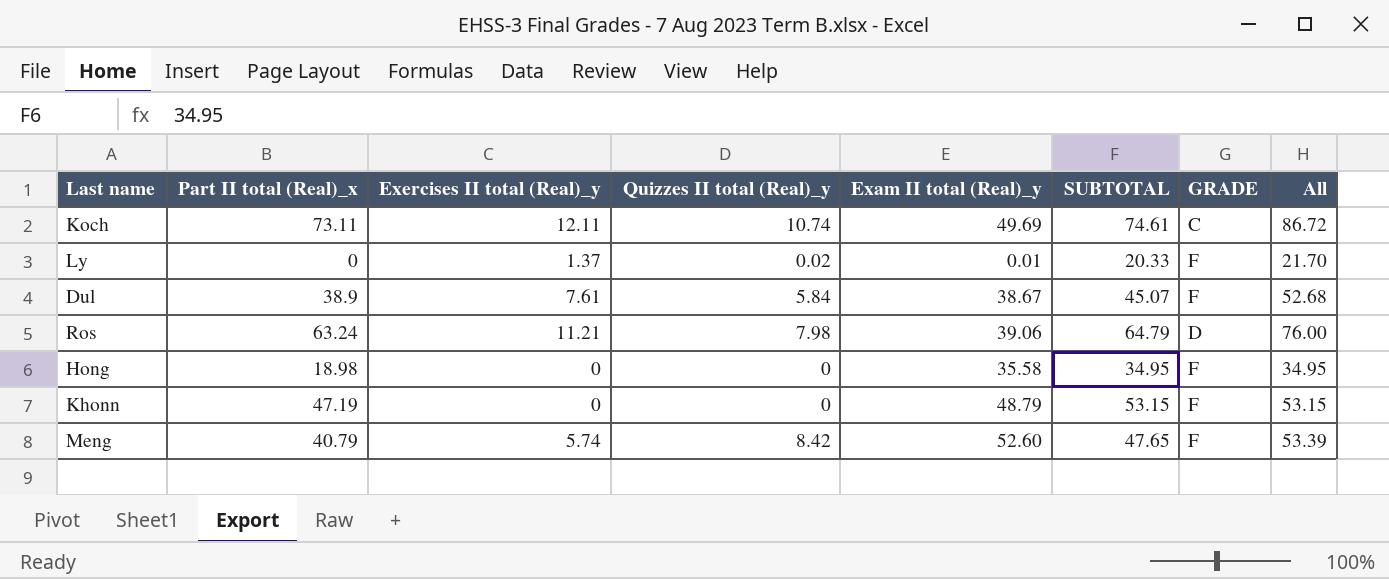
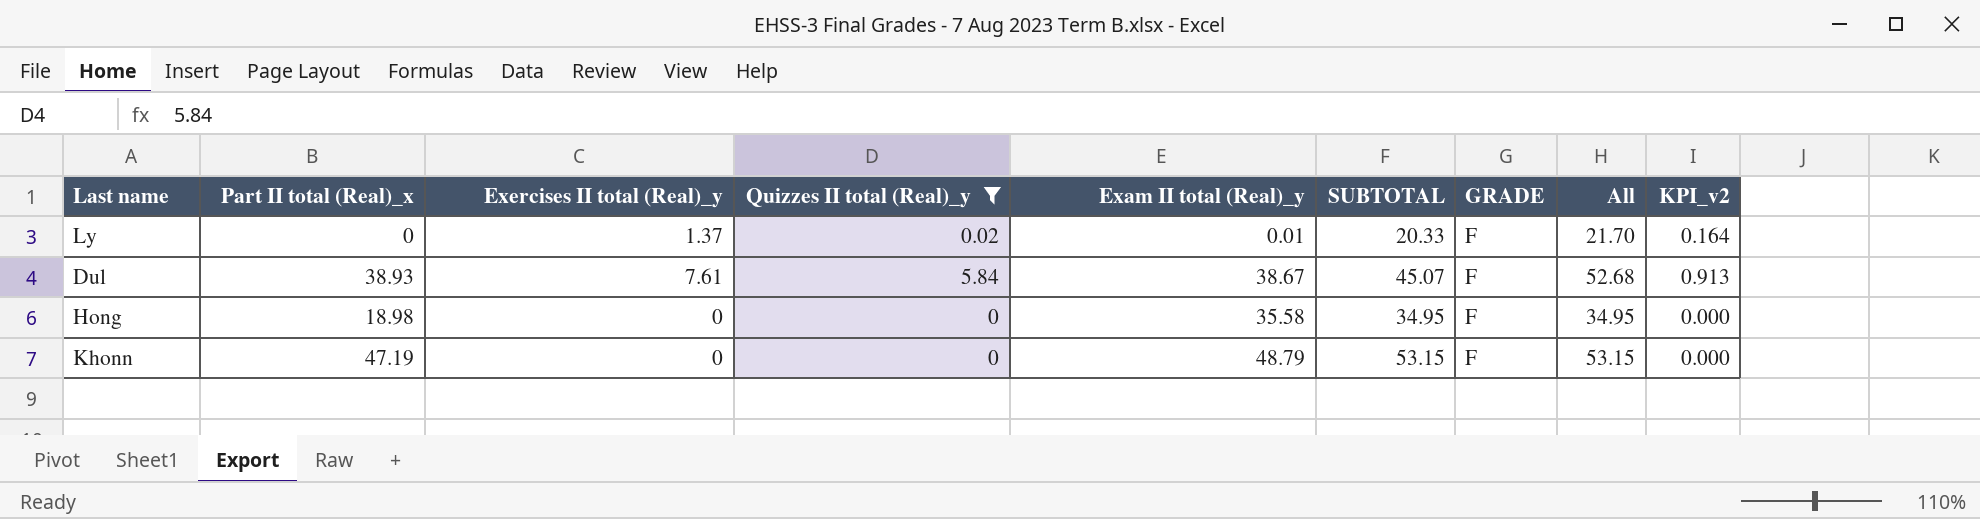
filter: none -> Quizzes II total (Real)_y <= 5.84
column KPI_v2 | formula: none -> [Exercises II total (Real)_y] * 0.12
Dul | Part II total (Real)_x: 38.9 -> 38.93

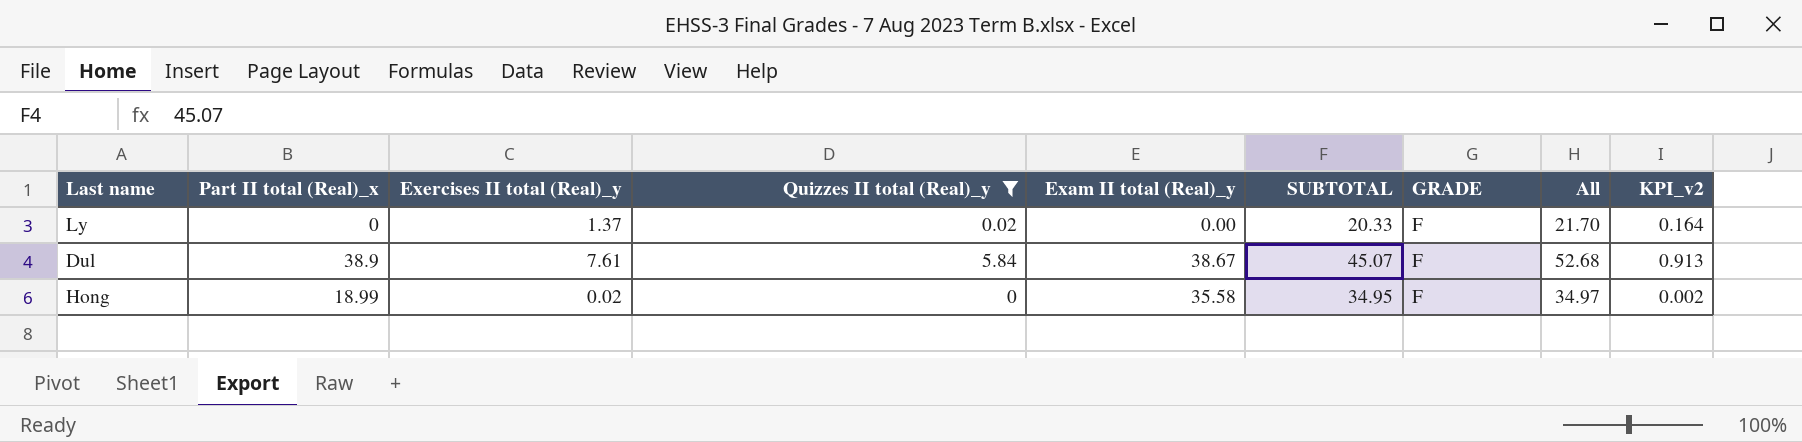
row Khonn: 47.19 | 0 | 0 | 48.79 | 53.15 | F | 53.15 | 0.000 -> none
Ly | Exam II total (Real)_y: 0.01 -> 0.00
Dul | Part II total (Real)_x: 38.93 -> 38.9
Hong | Part II total (Real)_x: 18.98 -> 18.99
Hong | Exercises II total (Real)_y: 0 -> 0.02
Hong | All: 34.95 -> 34.97
Hong | KPI_v2: 0.000 -> 0.002

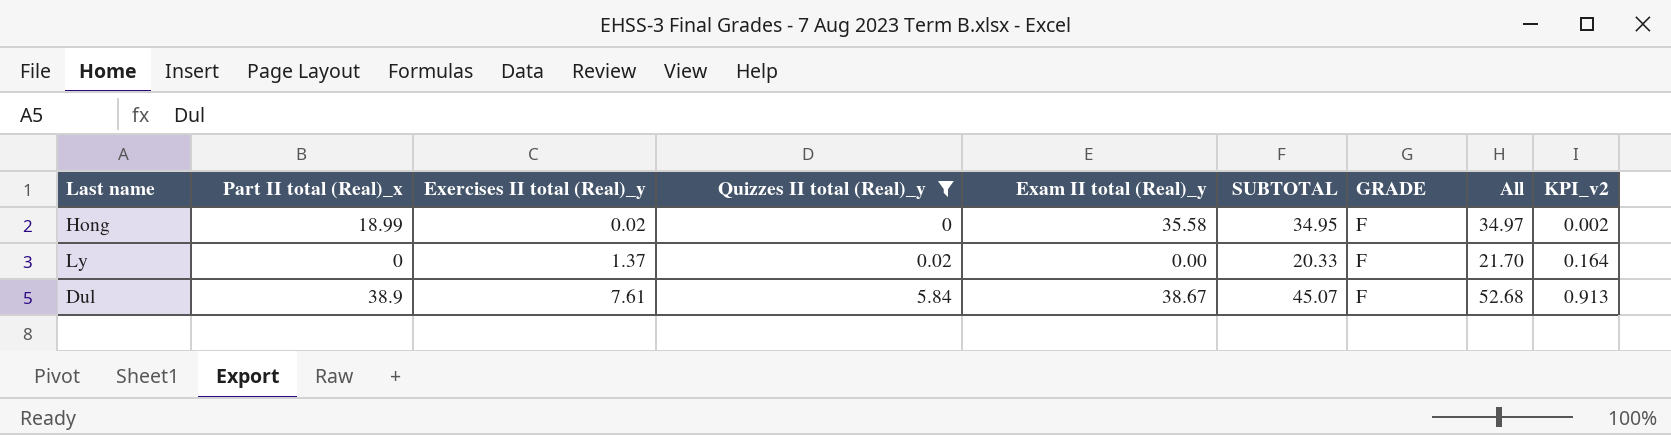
row order: none -> Exercises II total (Real)_y ascending

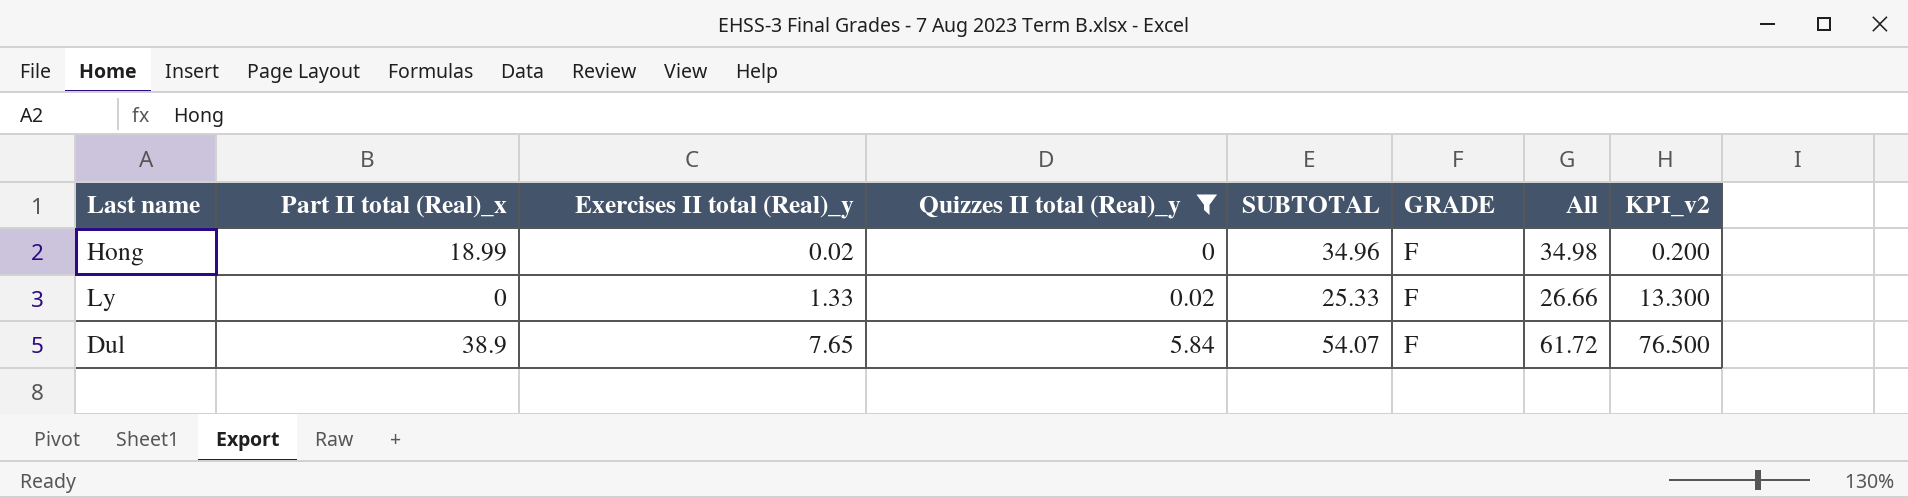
column Exam II total (Real)_y | position: 5 -> none
column KPI_v2 | formula: [Exercises II total (Real)_y] * 0.12 -> [Exercises II total (Real)_y] * 10
Hong | SUBTOTAL: 34.95 -> 34.96
Hong | All: 34.97 -> 34.98
Ly | Exercises II total (Real)_y: 1.37 -> 1.33
Ly | SUBTOTAL: 20.33 -> 25.33
Ly | All: 21.70 -> 26.66
Dul | Exercises II total (Real)_y: 7.61 -> 7.65
Dul | SUBTOTAL: 45.07 -> 54.07
Dul | All: 52.68 -> 61.72

